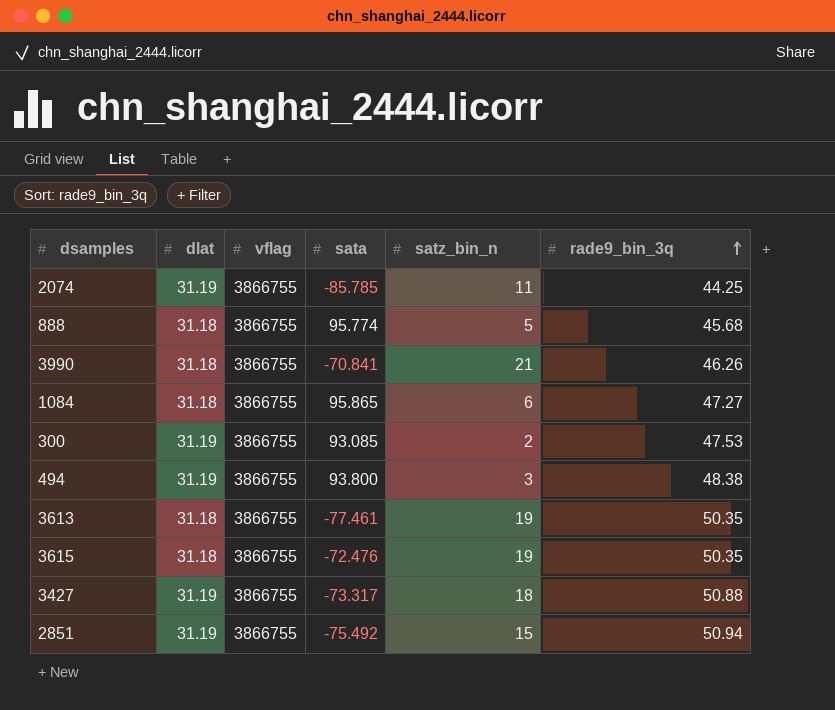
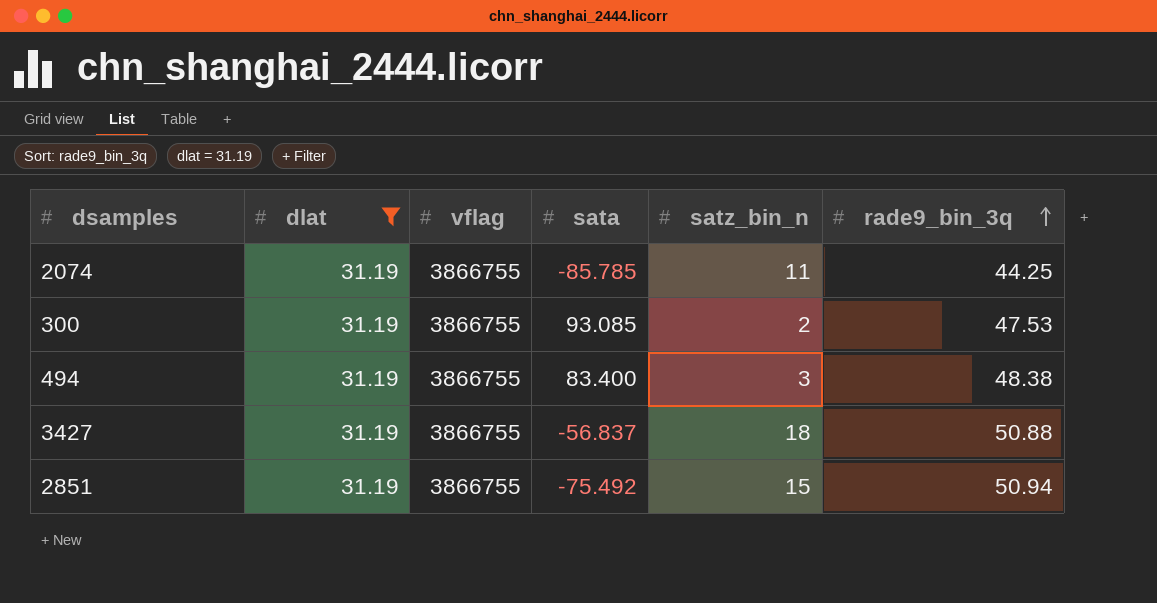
filter: none -> dlat = 31.19
494 | sata: 93.800 -> 83.400
3427 | sata: -73.317 -> -56.837

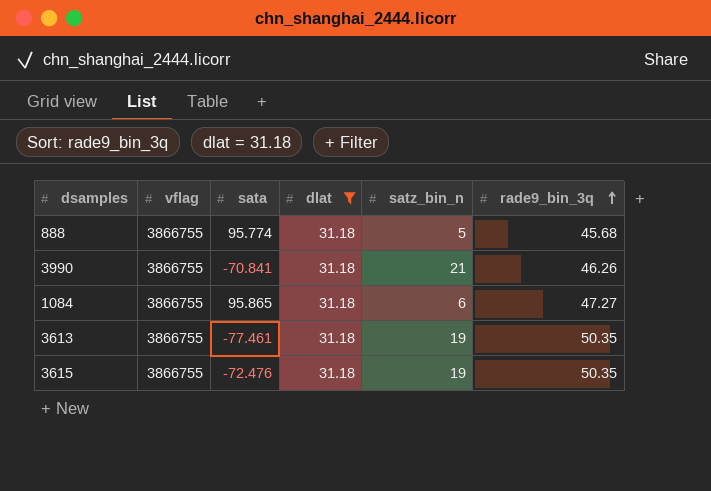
filter: dlat = 31.19 -> dlat = 31.18
column dlat | position: 2 -> 4

